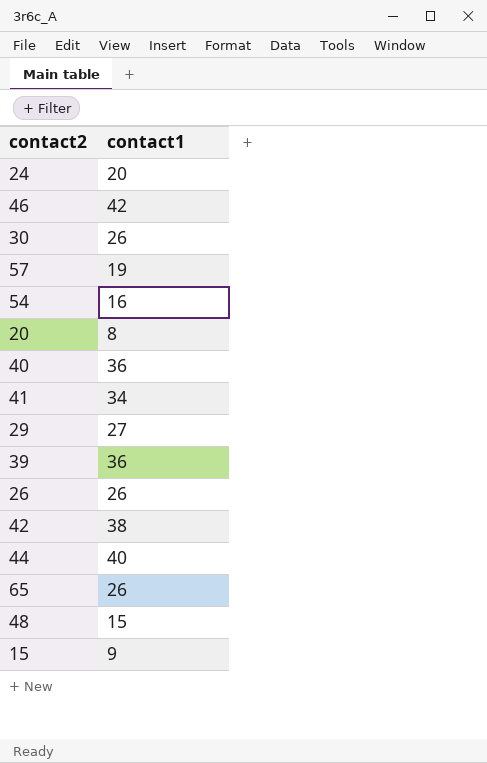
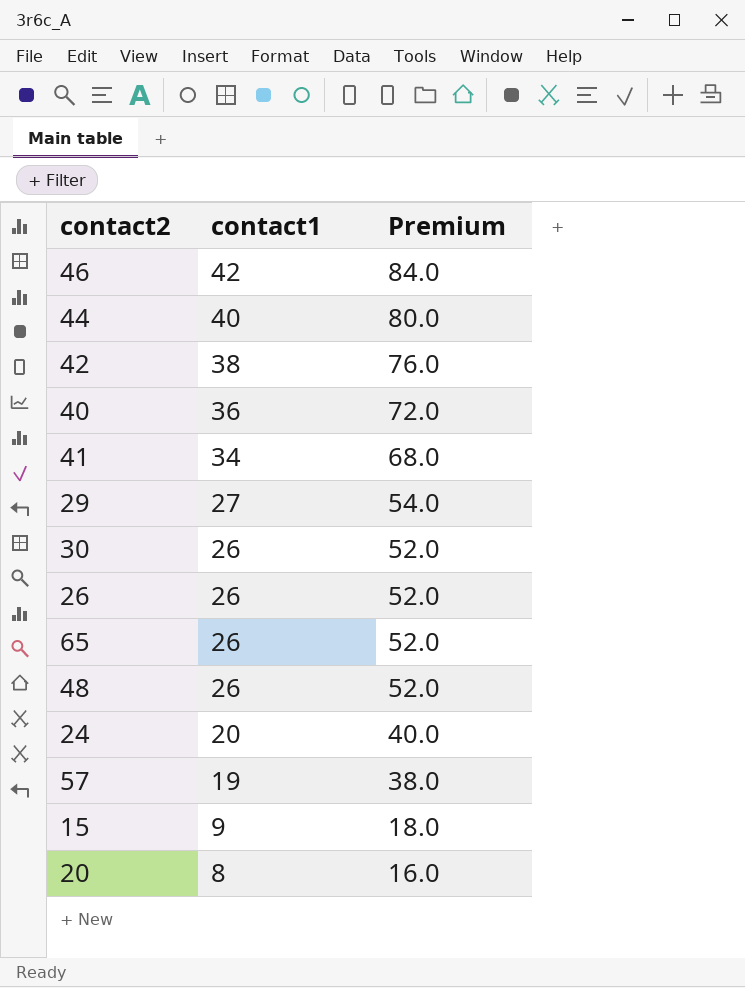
row order: none -> contact1 descending
column Premium | formula: none -> [contact1] * 2
row 54: 16 -> none
row 39: 36 -> none
48 | contact1: 15 -> 26

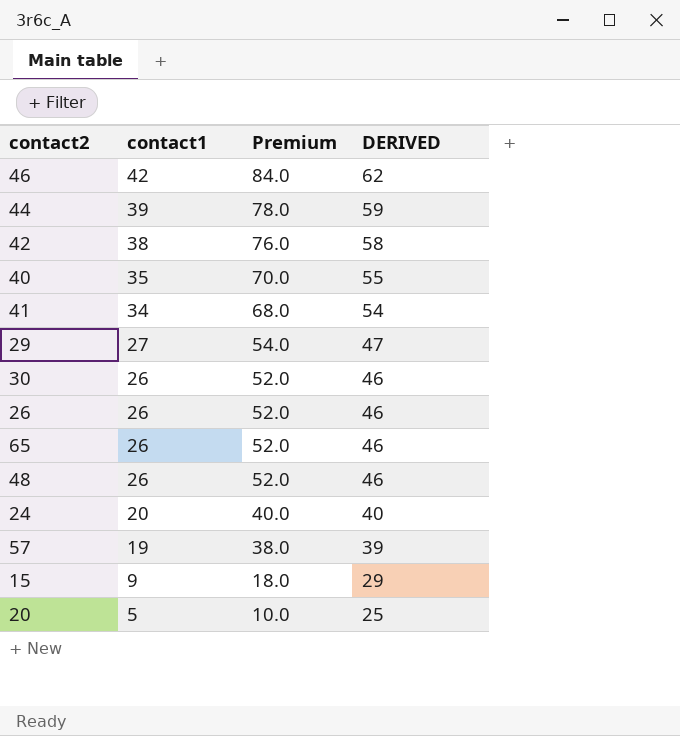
column DERIVED | formula: none -> [contact1] + 20
44 | contact1: 40 -> 39
44 | Premium: 80.0 -> 78.0
40 | contact1: 36 -> 35
40 | Premium: 72.0 -> 70.0
20 | contact1: 8 -> 5
20 | Premium: 16.0 -> 10.0

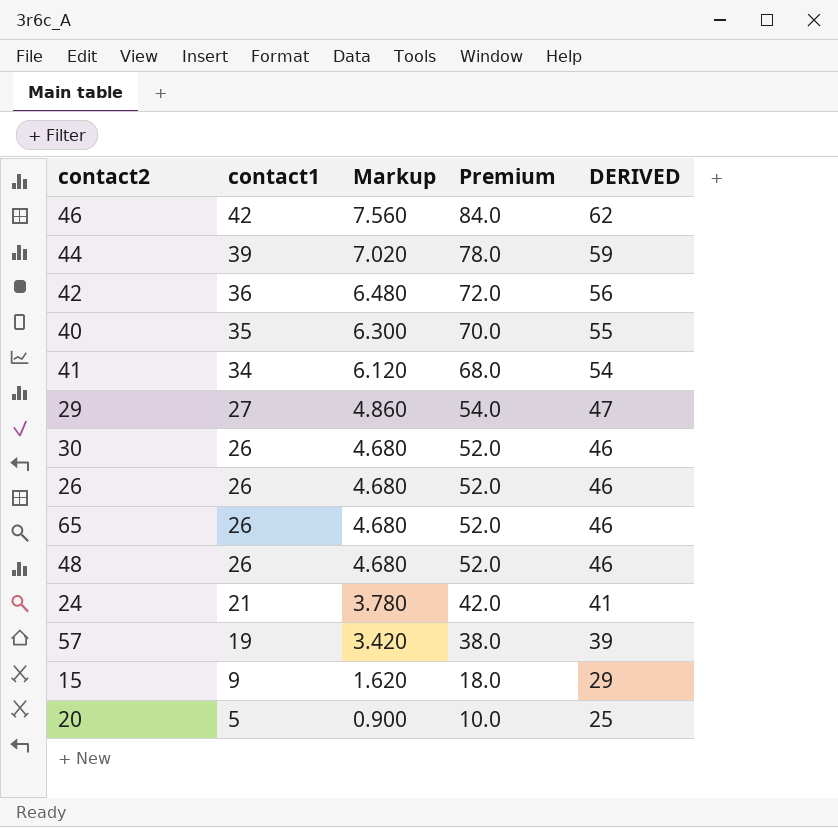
column Markup | formula: none -> [contact1] * 0.18
42 | contact1: 38 -> 36
42 | Premium: 76.0 -> 72.0
42 | DERIVED: 58 -> 56
24 | contact1: 20 -> 21
24 | Premium: 40.0 -> 42.0
24 | DERIVED: 40 -> 41

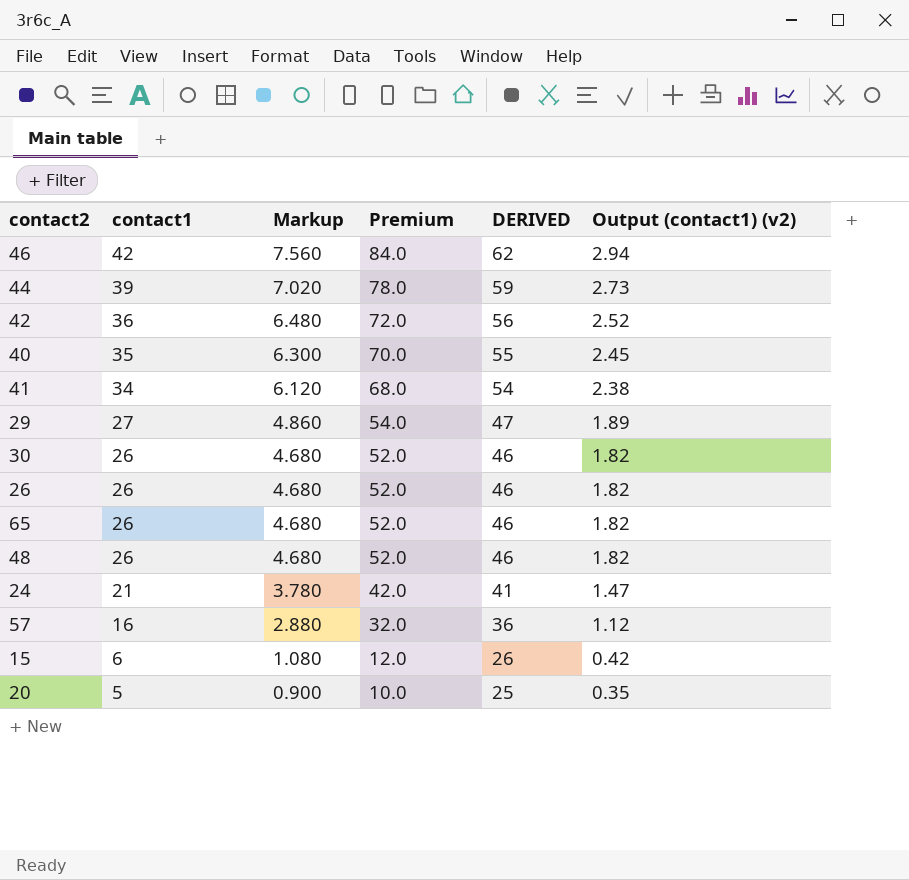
column Output (contact1) (v2) | formula: none -> [contact1] * 0.07
57 | contact1: 19 -> 16
57 | Markup: 3.420 -> 2.880
57 | Premium: 38.0 -> 32.0
57 | DERIVED: 39 -> 36
15 | contact1: 9 -> 6
15 | Markup: 1.620 -> 1.080
15 | Premium: 18.0 -> 12.0
15 | DERIVED: 29 -> 26

